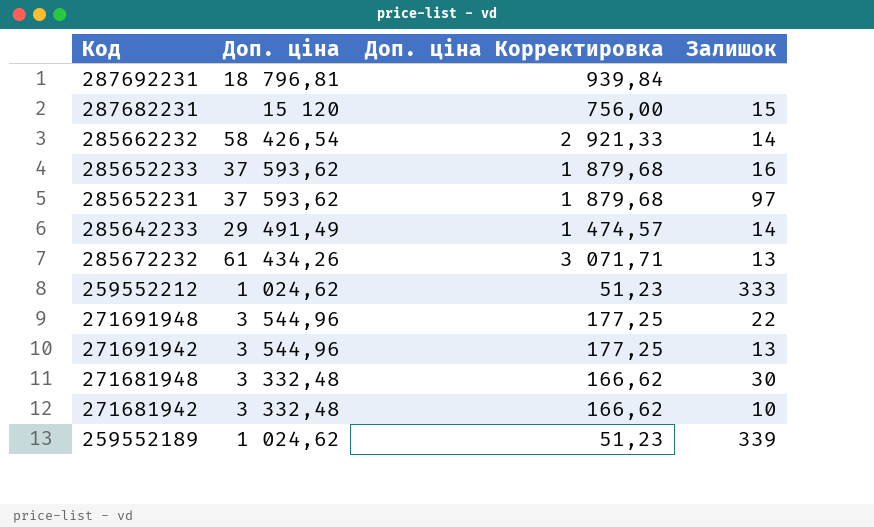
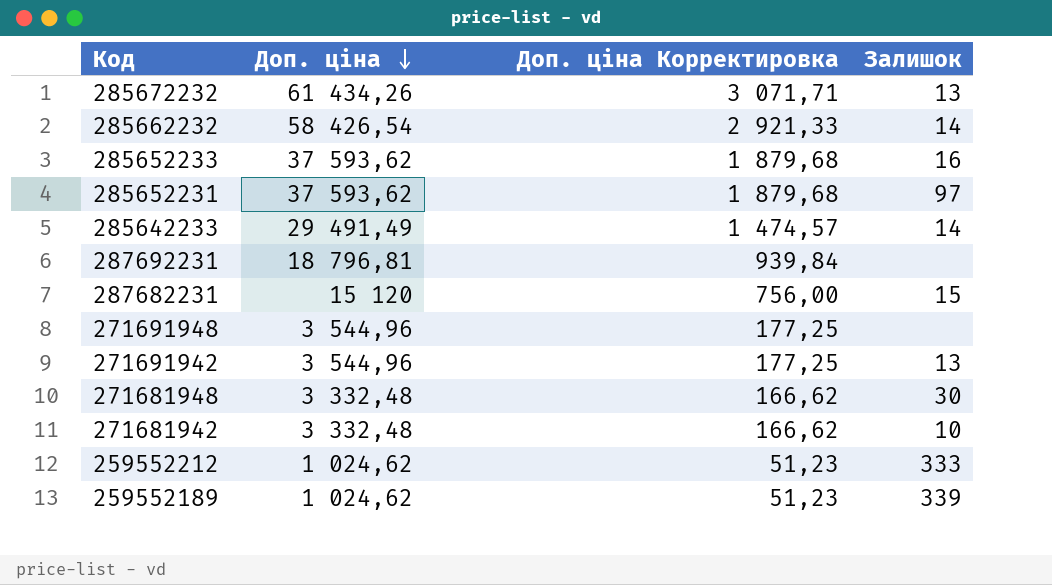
row order: none -> Доп. ціна descending
271691948 | Залишок: 22 -> none

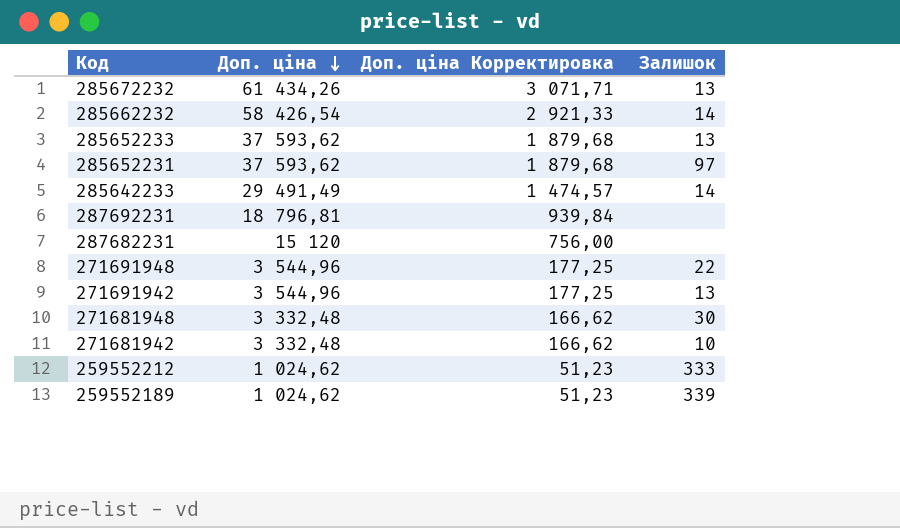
285652233 | Залишок: 16 -> 13
287682231 | Залишок: 15 -> none
271691948 | Залишок: none -> 22

